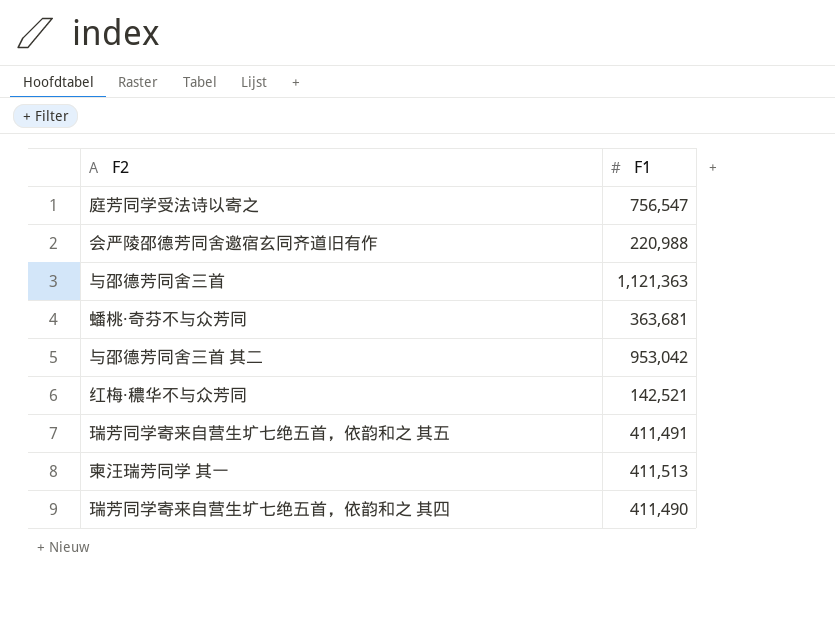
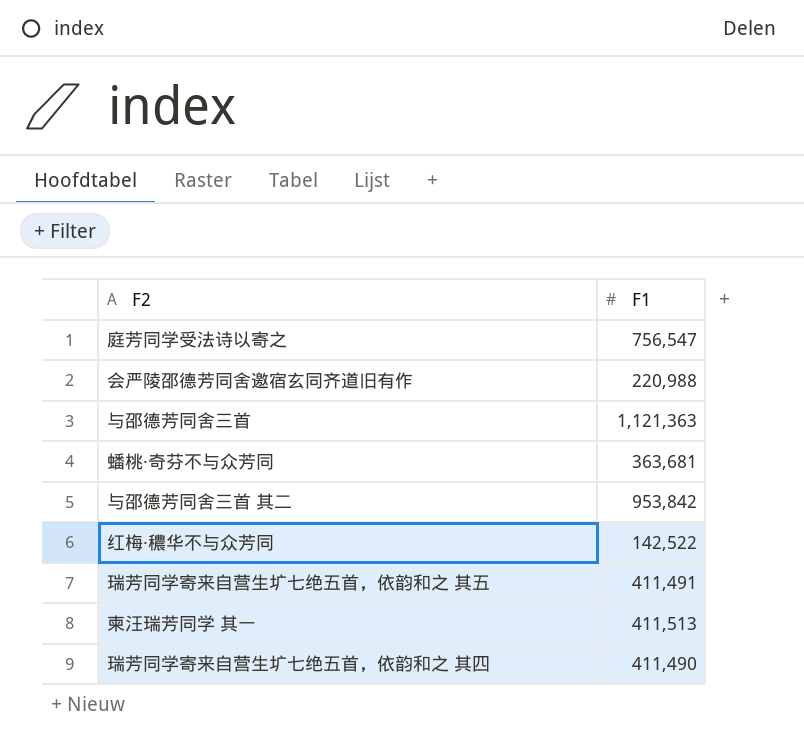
与邵德芳同舍三首 其二 | F1: 953,042 -> 953,842
红梅·穠华不与众芳同 | F1: 142,521 -> 142,522

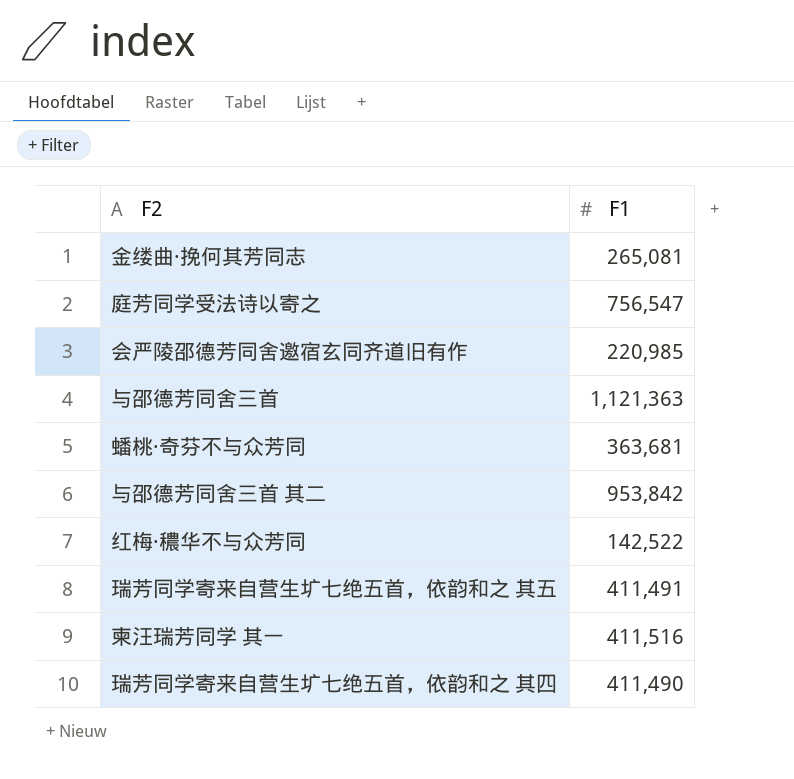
row 金缕曲·挽何其芳同志: none -> 265,081
会严陵邵德芳同舍邀宿玄同齐道旧有作 | F1: 220,988 -> 220,985
柬汪瑞芳同学 其一 | F1: 411,513 -> 411,516

